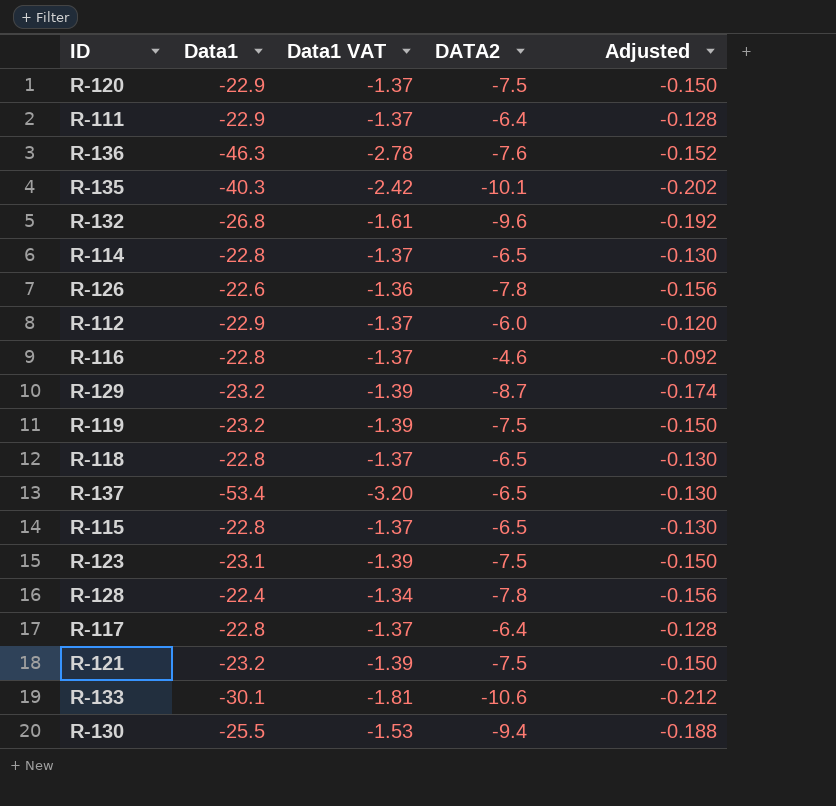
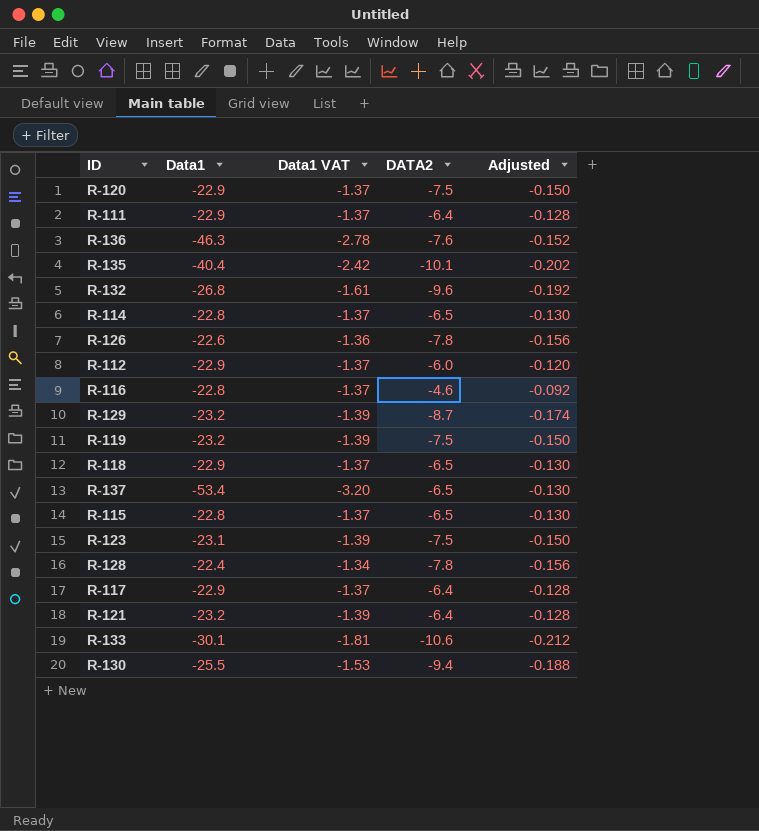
R-135 | Data1: -40.3 -> -40.4
R-118 | Data1: -22.8 -> -22.9
R-117 | Data1: -22.8 -> -22.9
R-121 | DATA2: -7.5 -> -6.4
R-121 | Adjusted: -0.150 -> -0.128

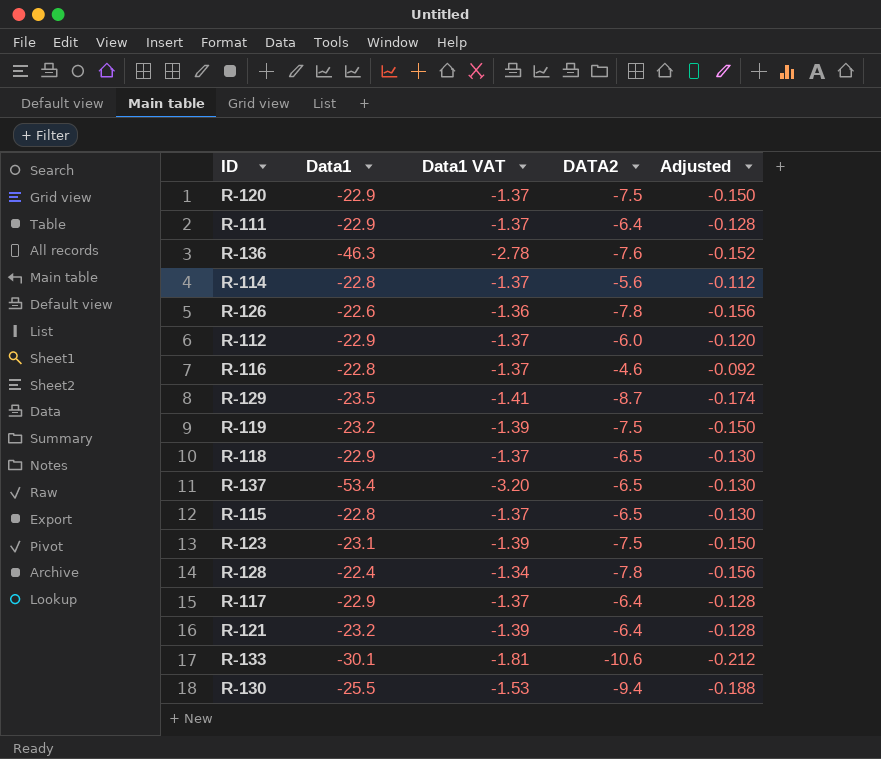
row R-135: -40.4 | -2.42 | -10.1 | -0.202 -> none
row R-132: -26.8 | -1.61 | -9.6 | -0.192 -> none
R-114 | DATA2: -6.5 -> -5.6
R-114 | Adjusted: -0.130 -> -0.112
R-129 | Data1: -23.2 -> -23.5
R-129 | Data1 VAT: -1.39 -> -1.41

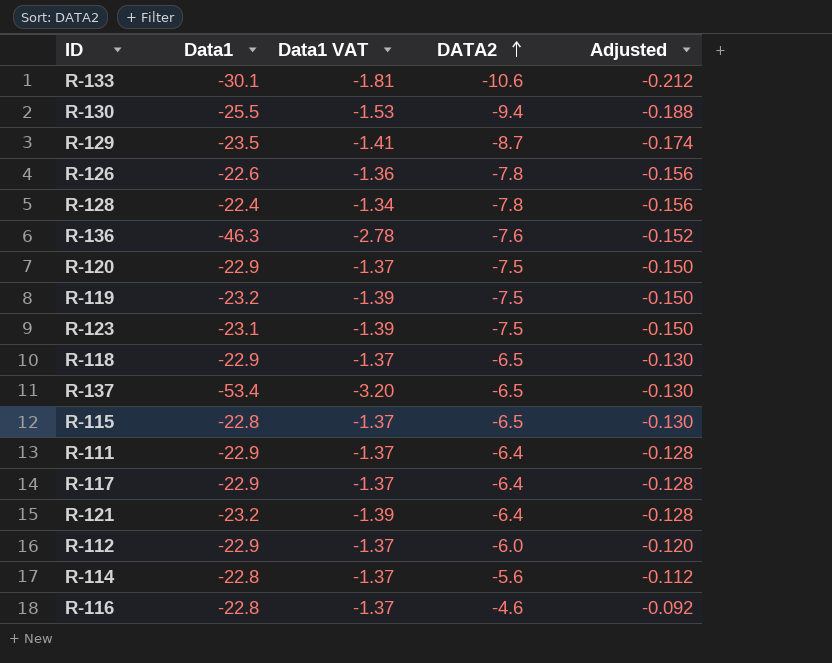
row order: none -> DATA2 ascending

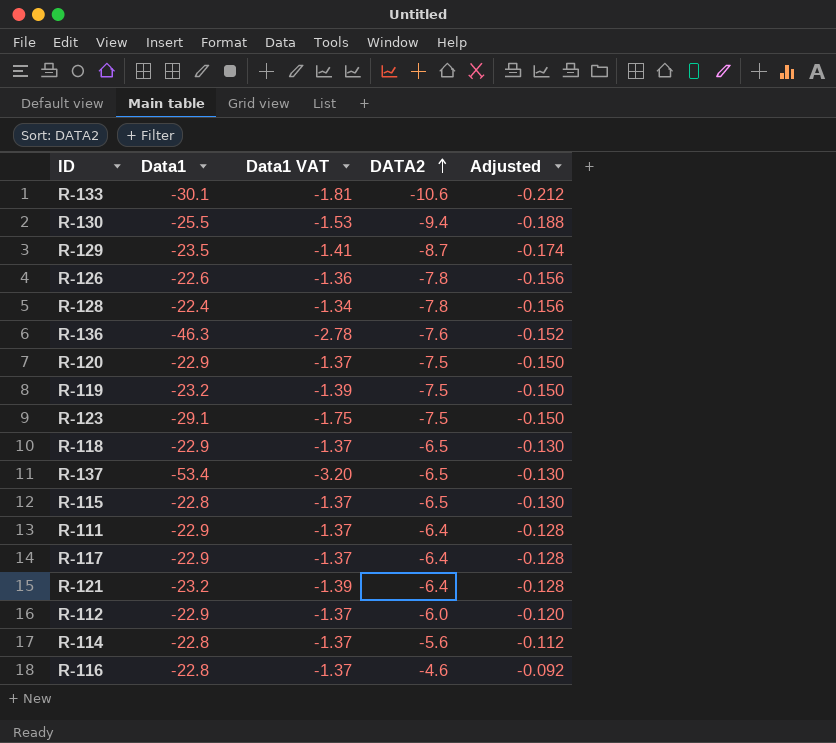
R-123 | Data1: -23.1 -> -29.1
R-123 | Data1 VAT: -1.39 -> -1.75

